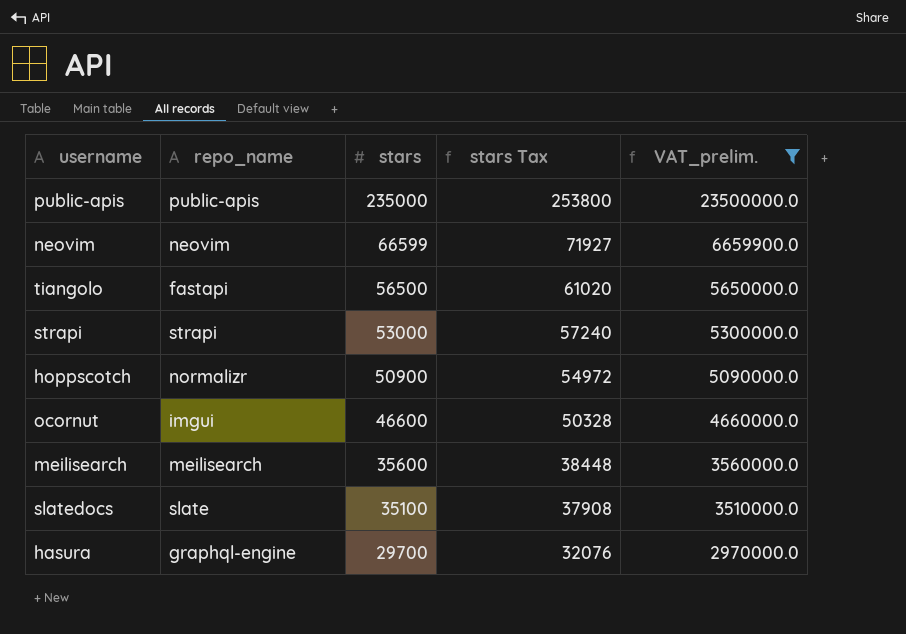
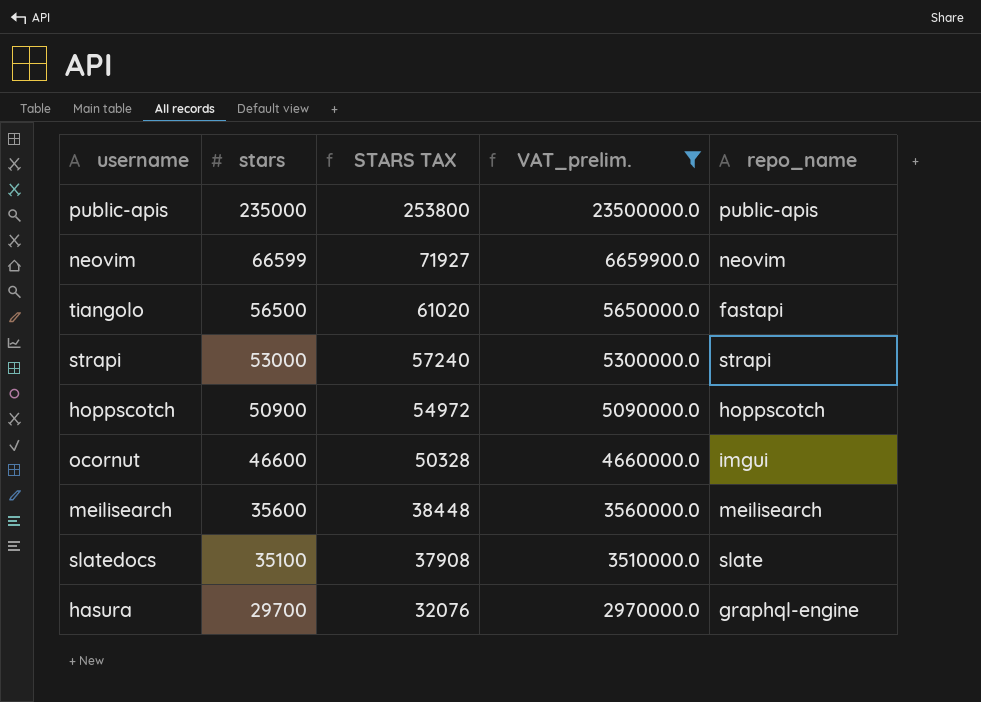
column name: stars Tax -> STARS TAX
column repo_name | position: 2 -> 5
hoppscotch | repo_name: normalizr -> hoppscotch

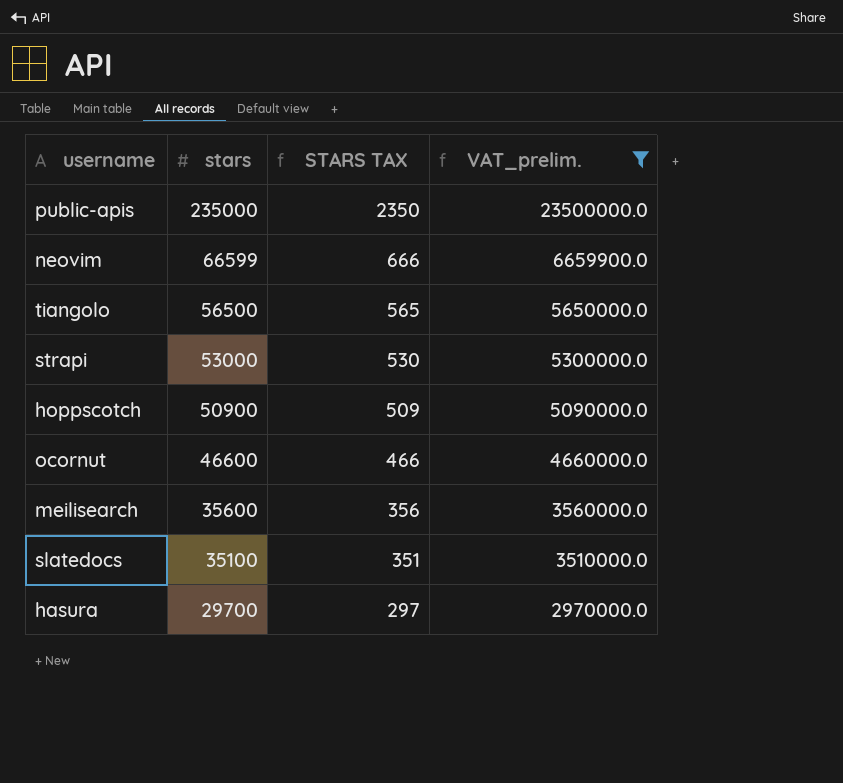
column repo_name | position: 5 -> none
column STARS TAX | formula: [stars] * 1.08 -> [stars] * 0.01

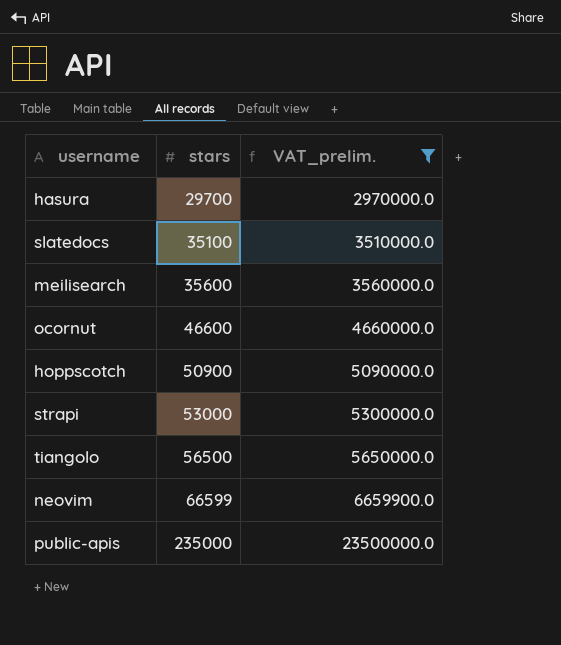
row order: stars descending -> stars ascending
column STARS TAX | formula: [stars] * 0.01 -> none

